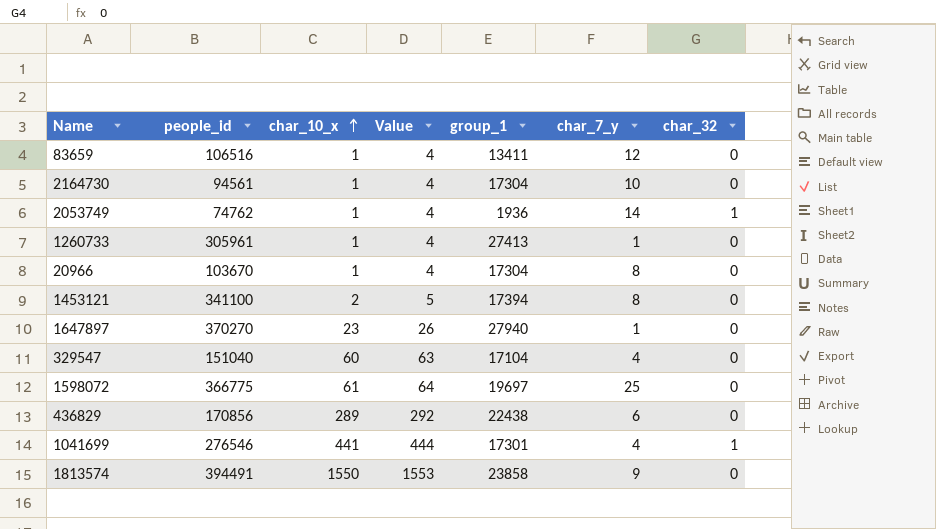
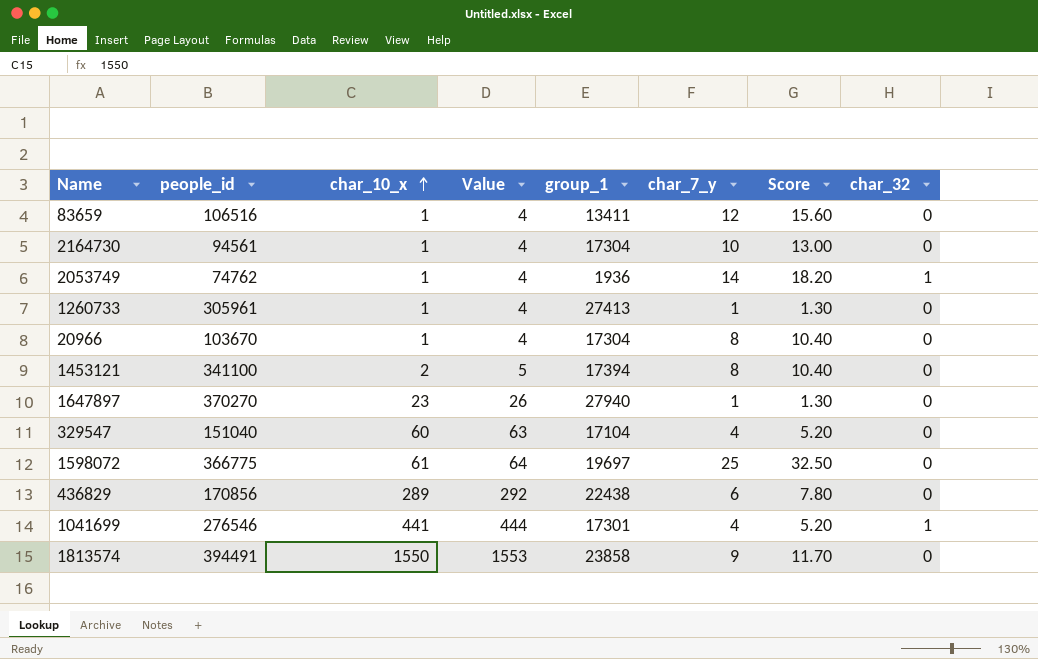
column Score | formula: none -> [char_7_y] * 1.3

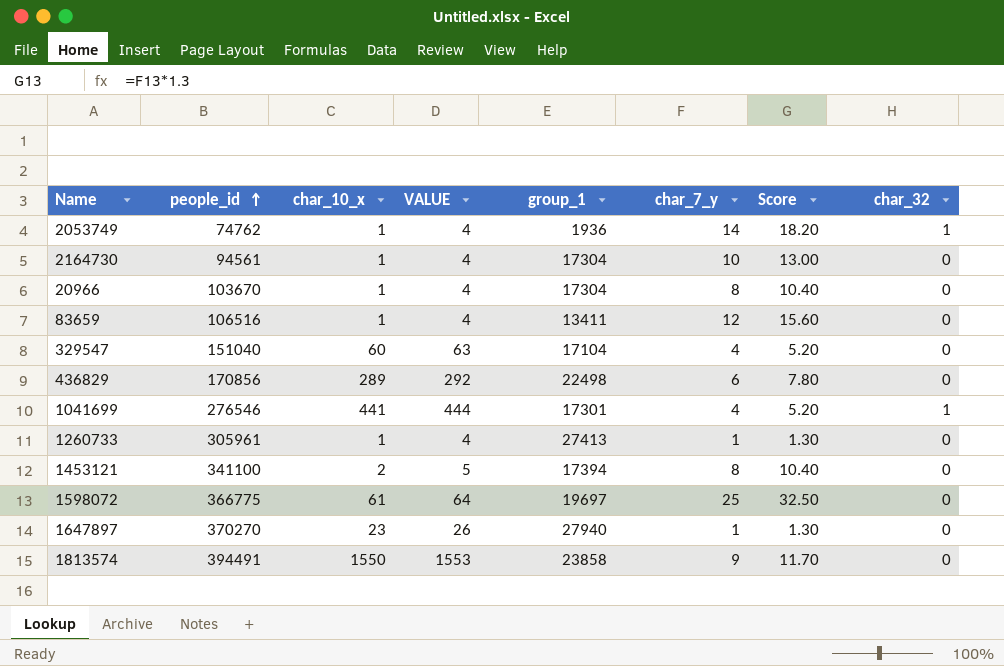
row order: char_10_x ascending -> people_id ascending
column name: Value -> VALUE
436829 | group_1: 22438 -> 22498

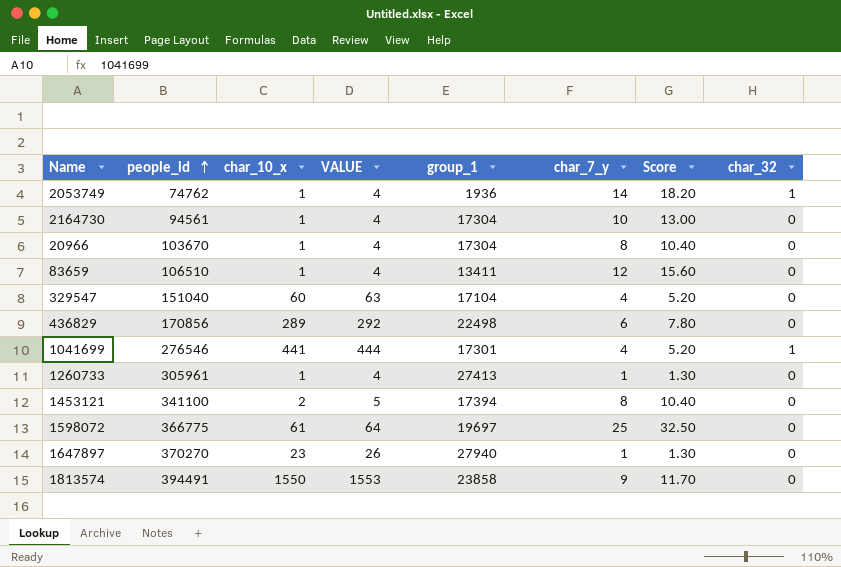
83659 | people_id: 106516 -> 106510

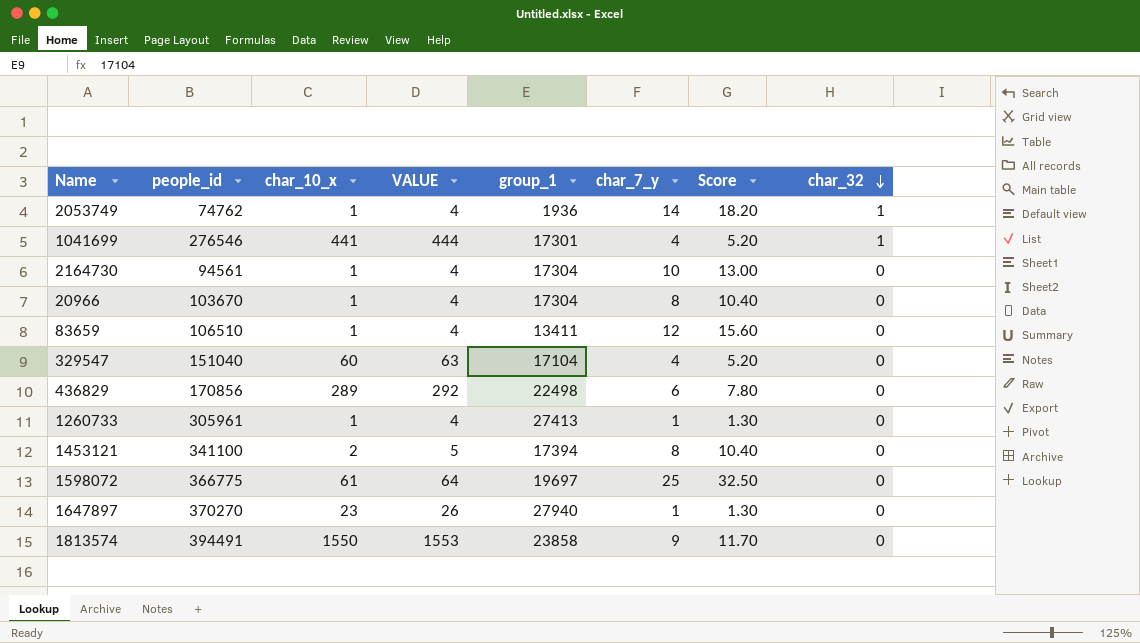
row order: people_id ascending -> char_32 descending

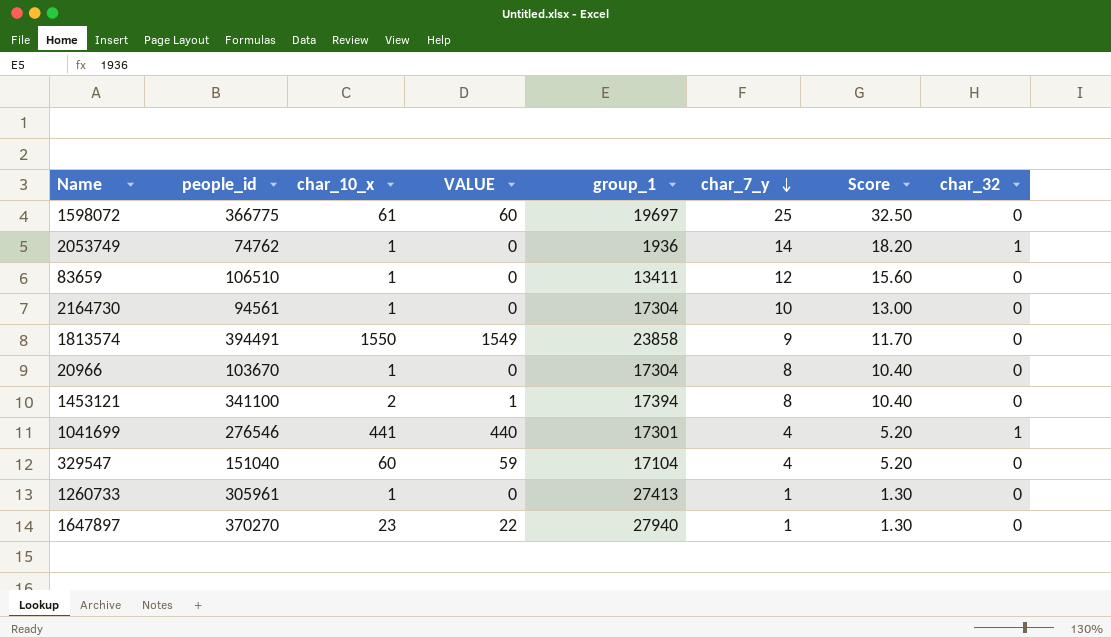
row order: char_32 descending -> char_7_y descending
column VALUE | formula: [char_10_x] + 3 -> [char_10_x] - 1
row 436829: 170856 | 289 | 292 | 22498 | 6 | 7.80 | 0 -> none

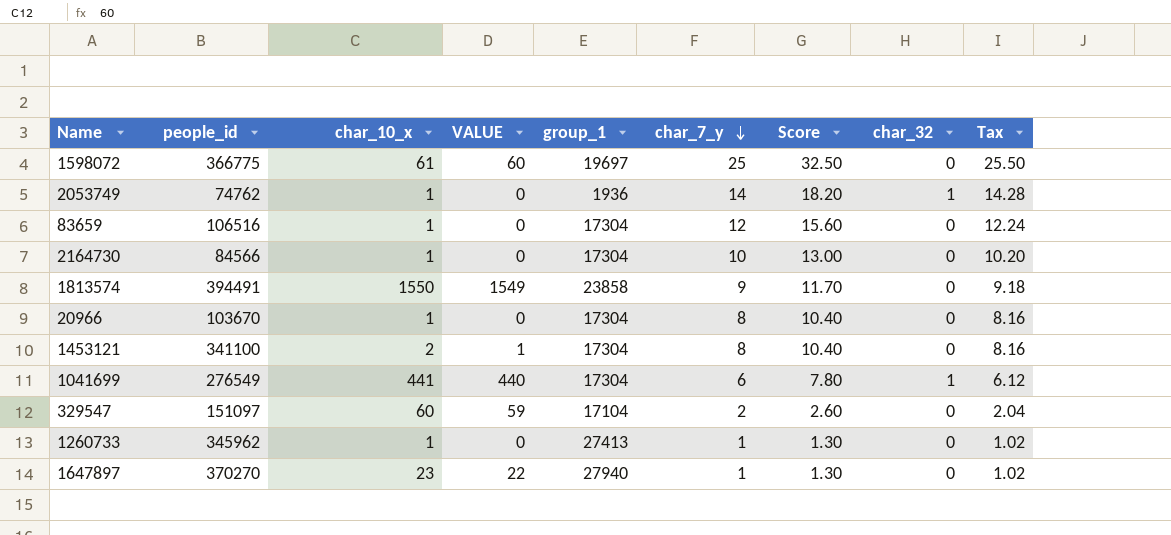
column Tax | formula: none -> [char_7_y] * 1.02
83659 | people_id: 106510 -> 106516
83659 | group_1: 13411 -> 17304
2164730 | people_id: 94561 -> 84566
1453121 | group_1: 17394 -> 17304
1041699 | people_id: 276546 -> 276549
1041699 | group_1: 17301 -> 17304
1041699 | char_7_y: 4 -> 6
1041699 | Score: 5.20 -> 7.80
329547 | people_id: 151040 -> 151097
329547 | char_7_y: 4 -> 2
329547 | Score: 5.20 -> 2.60
1260733 | people_id: 305961 -> 345962

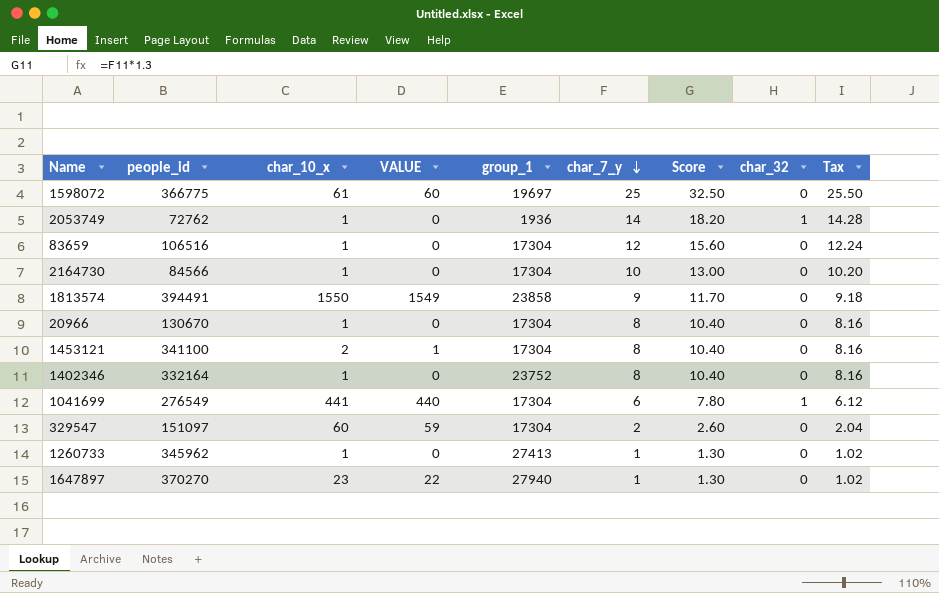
2053749 | people_id: 74762 -> 72762
20966 | people_id: 103670 -> 130670
row 1402346: none -> 332164 | 1 | 0 | 23752 | 8 | 10.40 | 0 | 8.16
329547 | group_1: 17104 -> 17304

